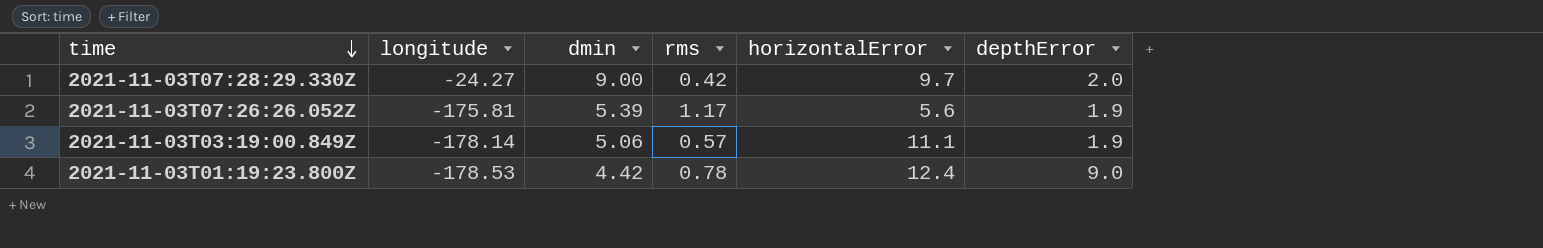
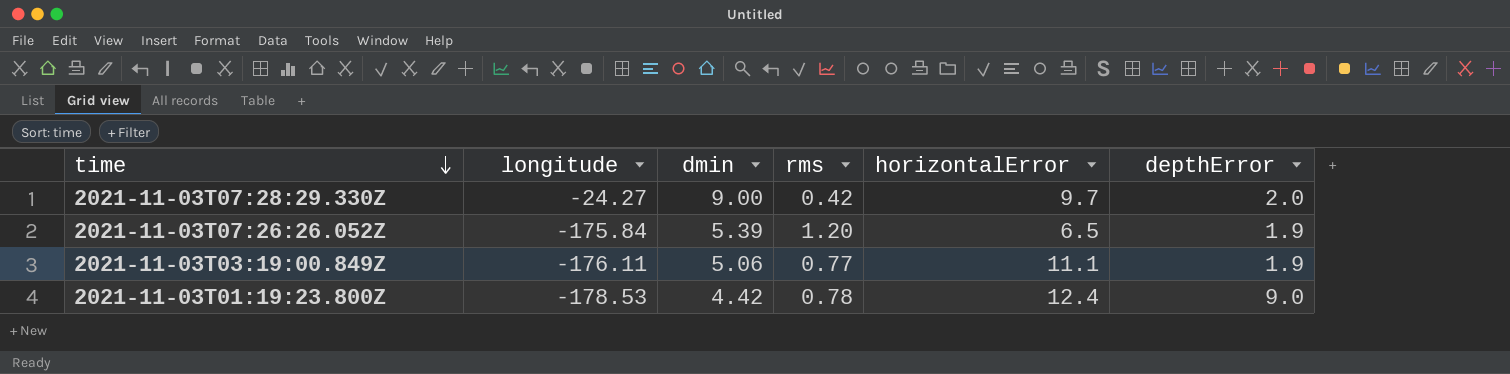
2021-11-03T07:26:26.052Z | longitude: -175.81 -> -175.84
2021-11-03T07:26:26.052Z | rms: 1.17 -> 1.20
2021-11-03T07:26:26.052Z | horizontalError: 5.6 -> 6.5
2021-11-03T03:19:00.849Z | longitude: -178.14 -> -176.11
2021-11-03T03:19:00.849Z | rms: 0.57 -> 0.77

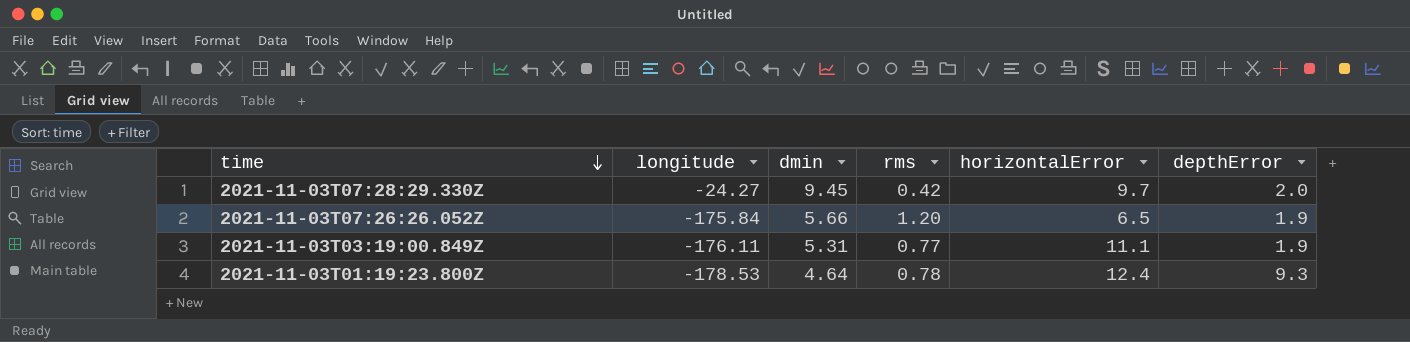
2021-11-03T07:28:29.330Z | dmin: 9.00 -> 9.45
2021-11-03T07:26:26.052Z | dmin: 5.39 -> 5.66
2021-11-03T03:19:00.849Z | dmin: 5.06 -> 5.31
2021-11-03T01:19:23.800Z | dmin: 4.42 -> 4.64
2021-11-03T01:19:23.800Z | depthError: 9.0 -> 9.3

